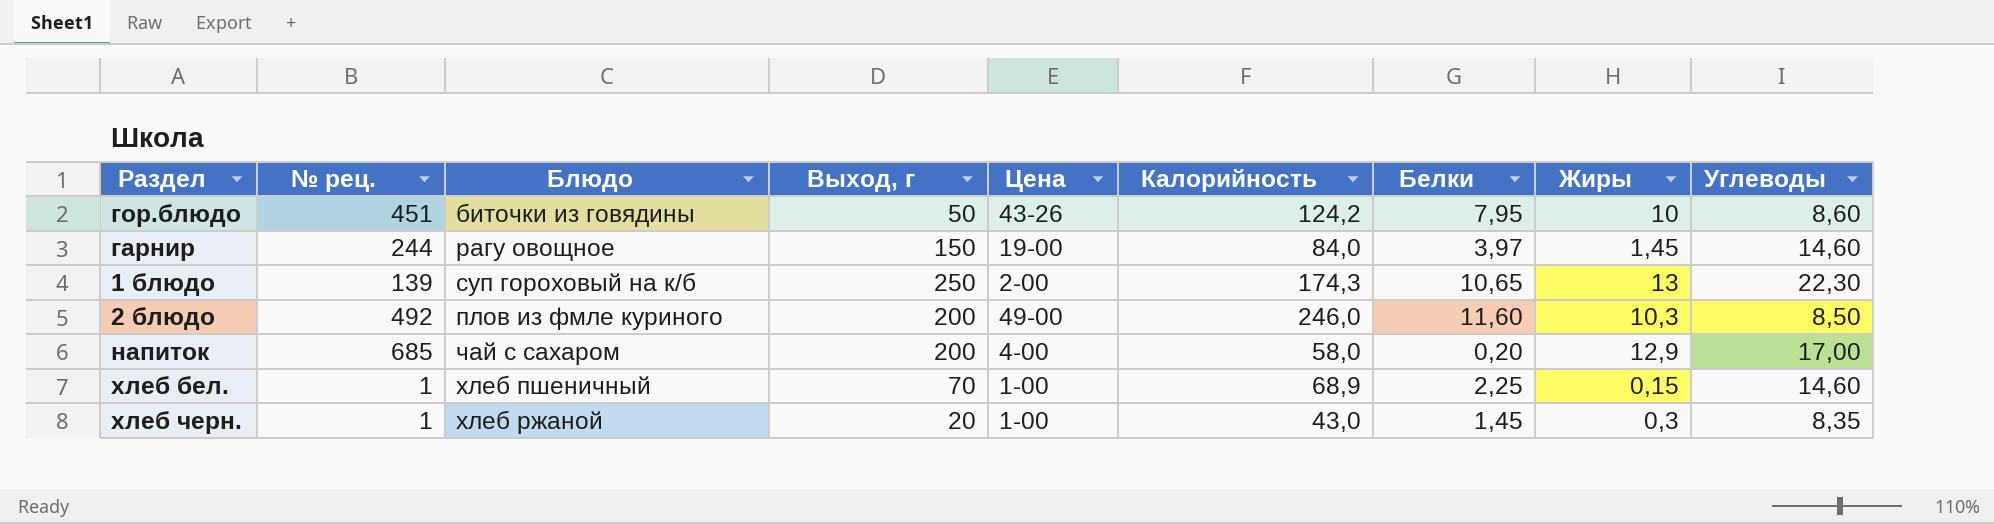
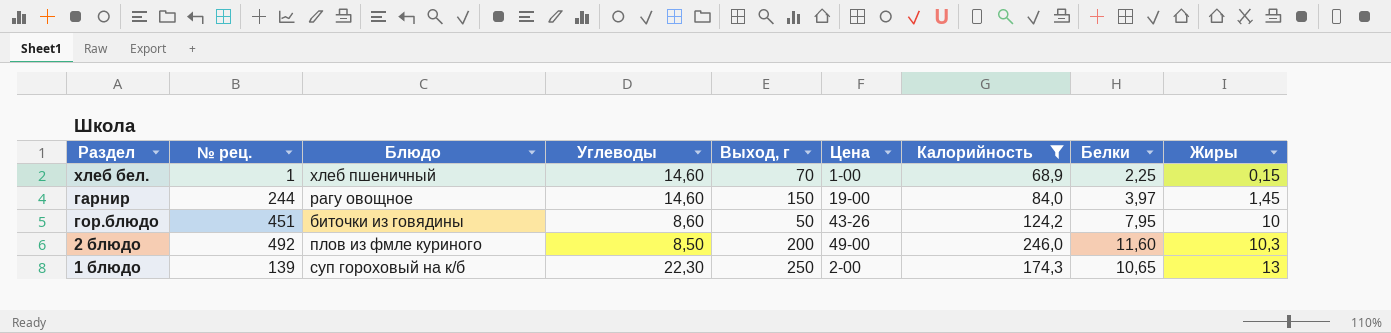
filter: none -> Калорийность >= 68,9
row order: none -> Жиры ascending
column Углеводы | position: 9 -> 4

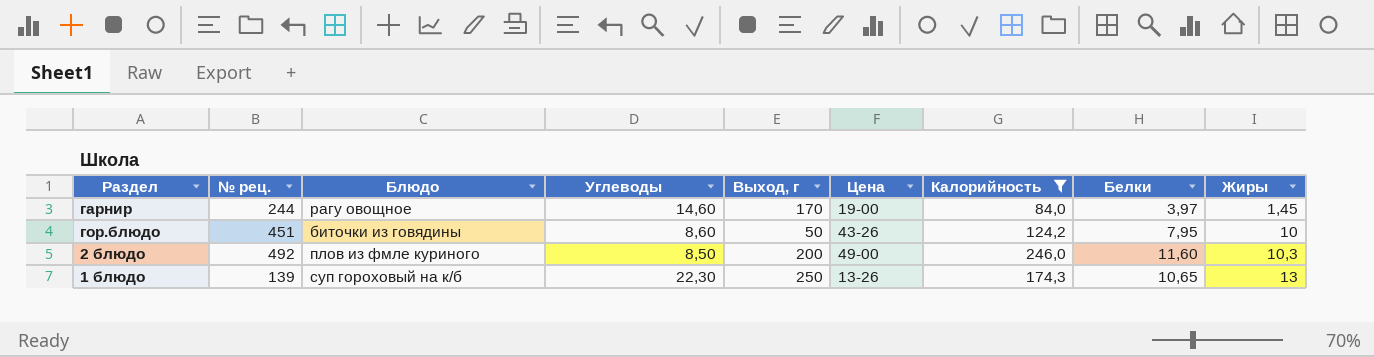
row хлеб бел.: 1 | хлеб пшеничный | 14,60 | 70 | 1-00 | 68,9 | 2,25 | 0,15 -> none
гарнир | Выход, г: 150 -> 170
1 блюдо | Цена: 2-00 -> 13-26

